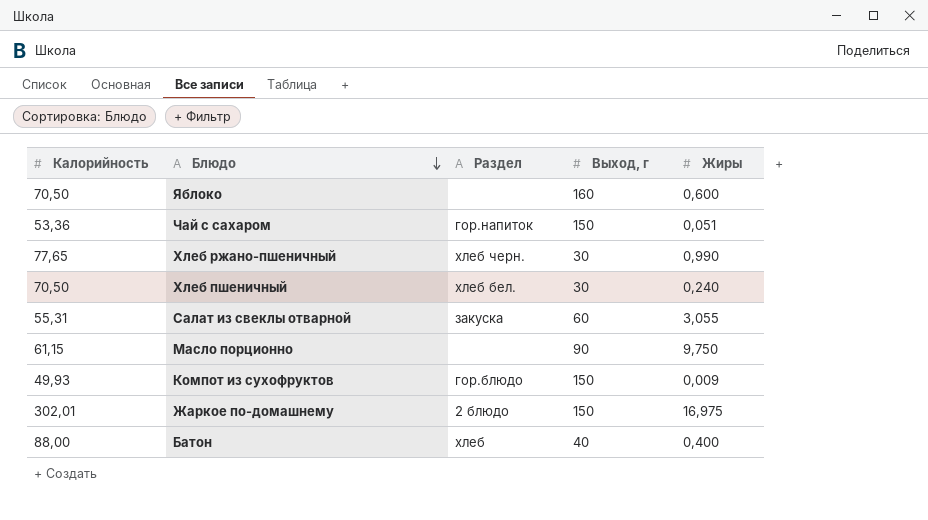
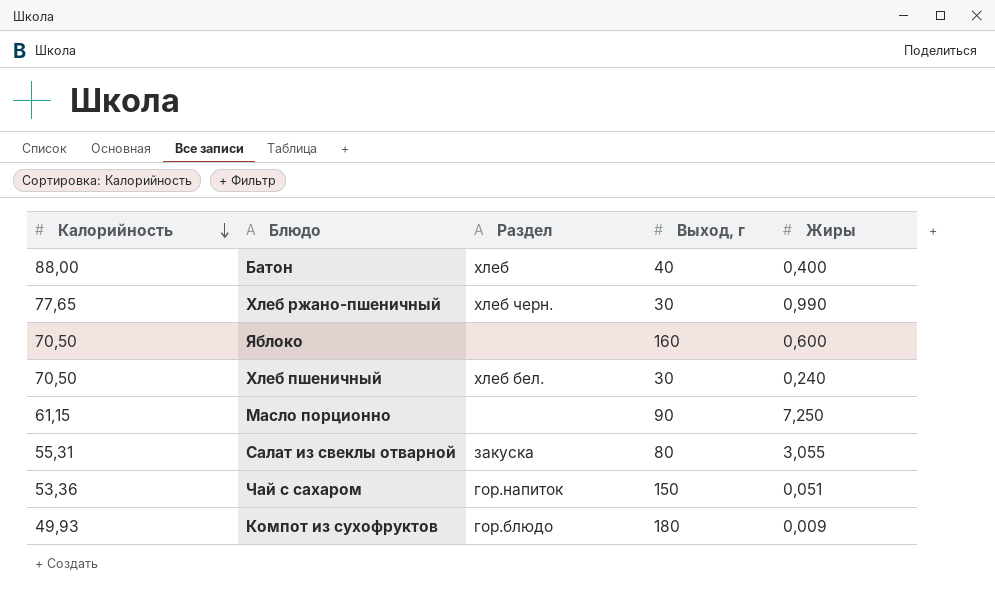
row order: Блюдо descending -> Калорийность descending
row Жаркое по-домашнему: 302,01 | 2 блюдо | 150 | 16,975 -> none
Масло порционно | Жиры: 9,750 -> 7,250
Салат из свеклы отварной | Выход, г: 60 -> 80
Компот из сухофруктов | Выход, г: 150 -> 180

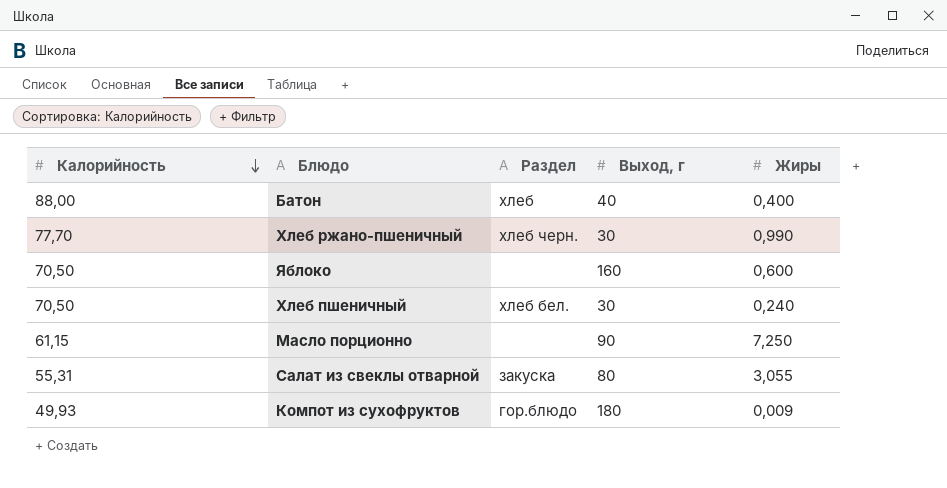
row Чай с сахаром: 53,36 | гор.напиток | 150 | 0,051 -> none
Хлеб ржано-пшеничный | Калорийность: 77,65 -> 77,70

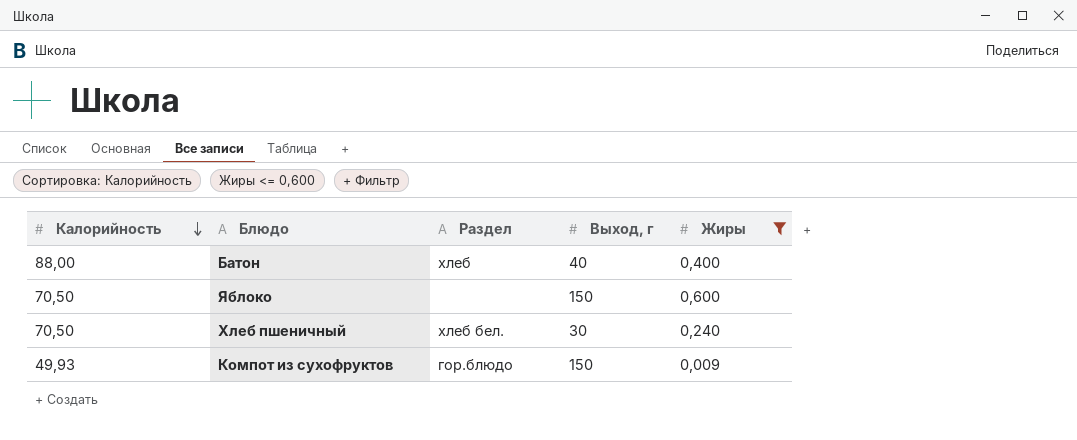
filter: none -> Жиры <= 0,600
Яблоко | Выход, г: 160 -> 150
Компот из сухофруктов | Выход, г: 180 -> 150

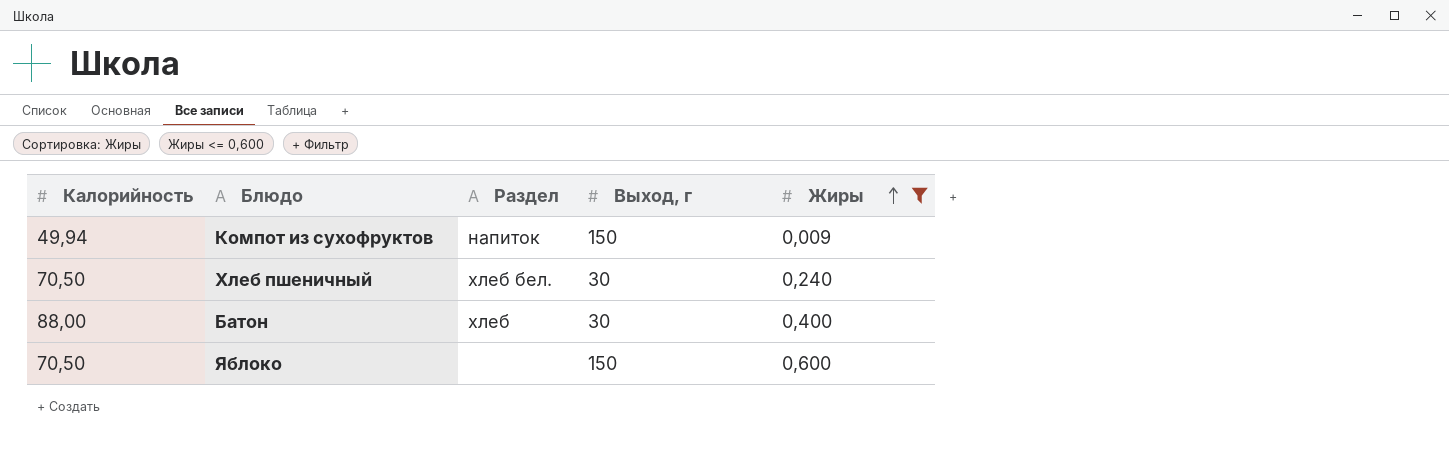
row order: Калорийность descending -> Жиры ascending
Компот из сухофруктов | Калорийность: 49,93 -> 49,94
Компот из сухофруктов | Раздел: гор.блюдо -> напиток
Батон | Выход, г: 40 -> 30

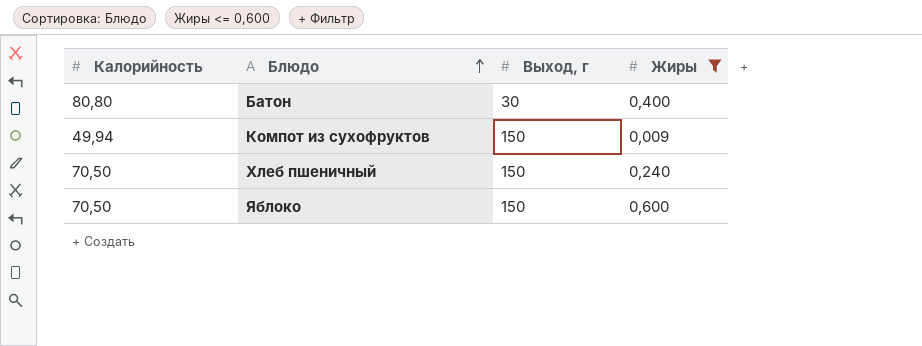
row order: Жиры ascending -> Блюдо ascending
column Раздел | position: 3 -> none
Батон | Калорийность: 88,00 -> 80,80
Хлеб пшеничный | Выход, г: 30 -> 150

